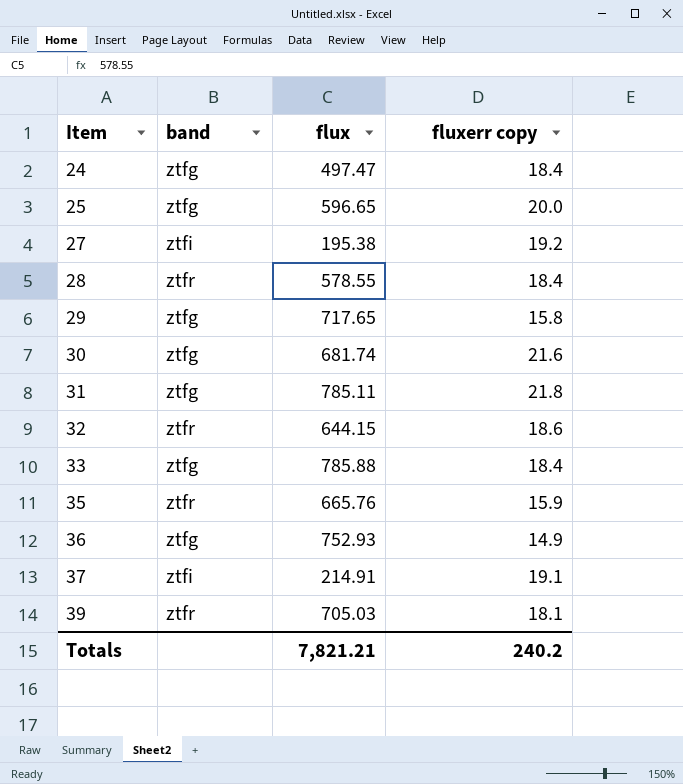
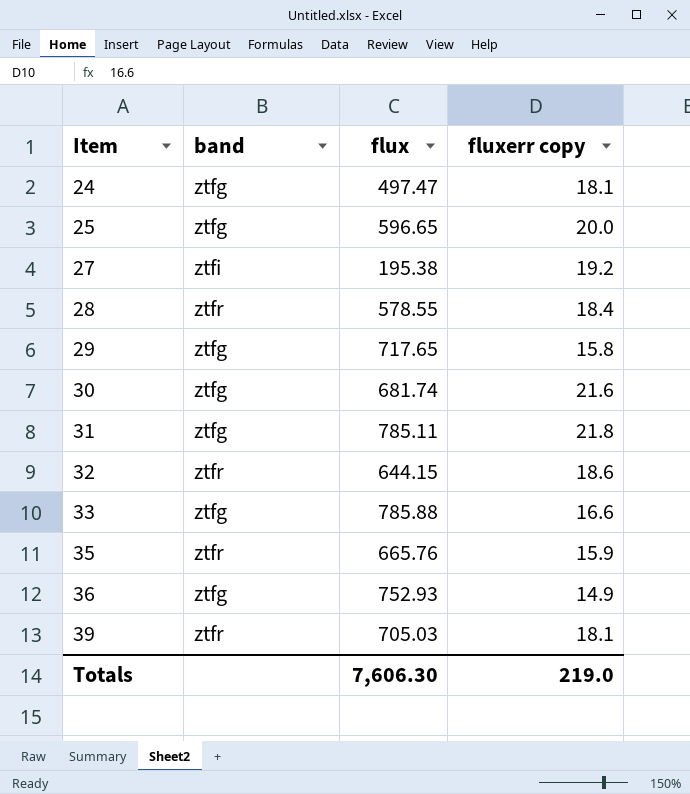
row 37: ztfi | 214.91 | 19.1 -> none
24 | fluxerr copy: 18.4 -> 18.1
33 | fluxerr copy: 18.4 -> 16.6
Totals | flux: 7,821.21 -> 7,606.30
Totals | fluxerr copy: 240.2 -> 219.0

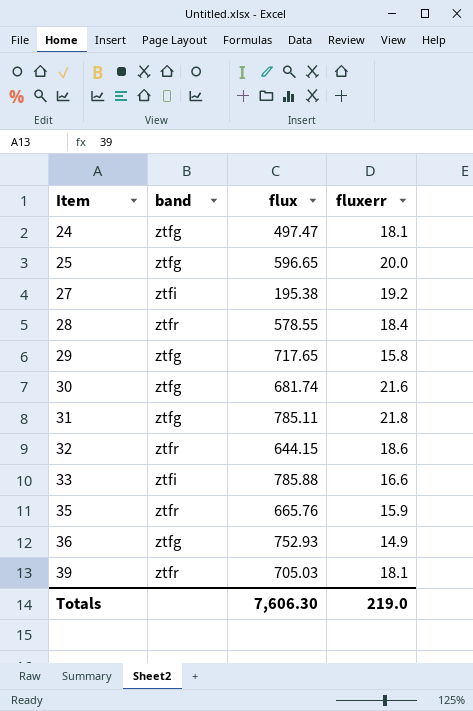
column name: fluxerr copy -> fluxerr
33 | band: ztfg -> ztfi

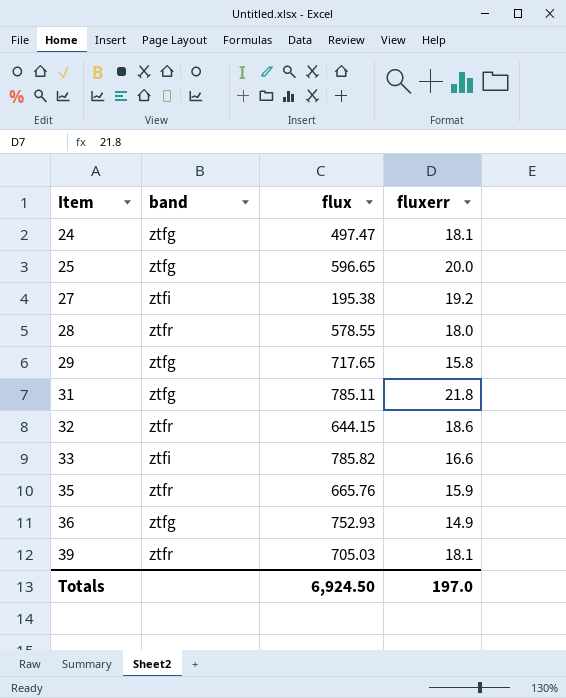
row 30: ztfg | 681.74 | 21.6 -> none
28 | fluxerr: 18.4 -> 18.0
33 | flux: 785.88 -> 785.82
Totals | flux: 7,606.30 -> 6,924.50
Totals | fluxerr: 219.0 -> 197.0

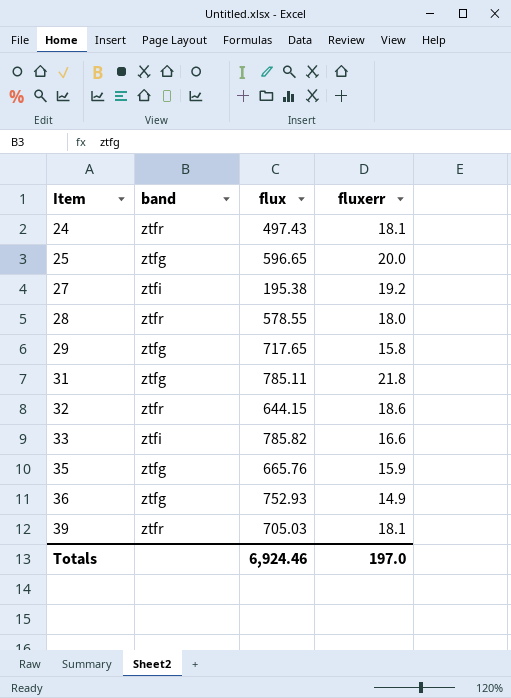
24 | band: ztfg -> ztfr
24 | flux: 497.47 -> 497.43
35 | band: ztfr -> ztfg
Totals | flux: 6,924.50 -> 6,924.46

